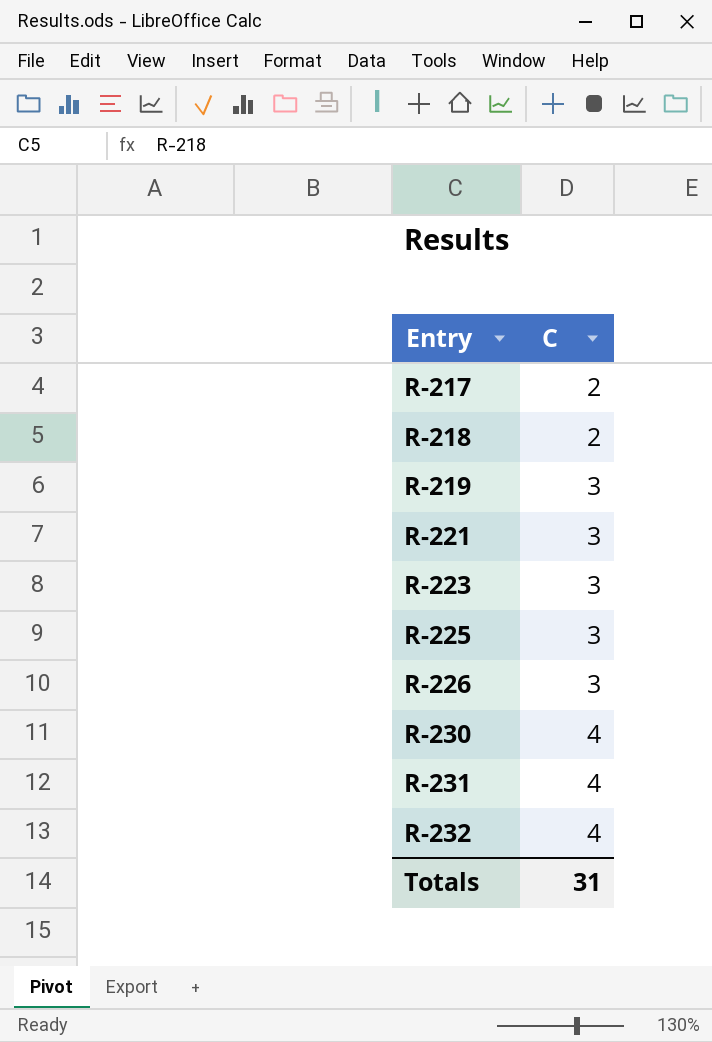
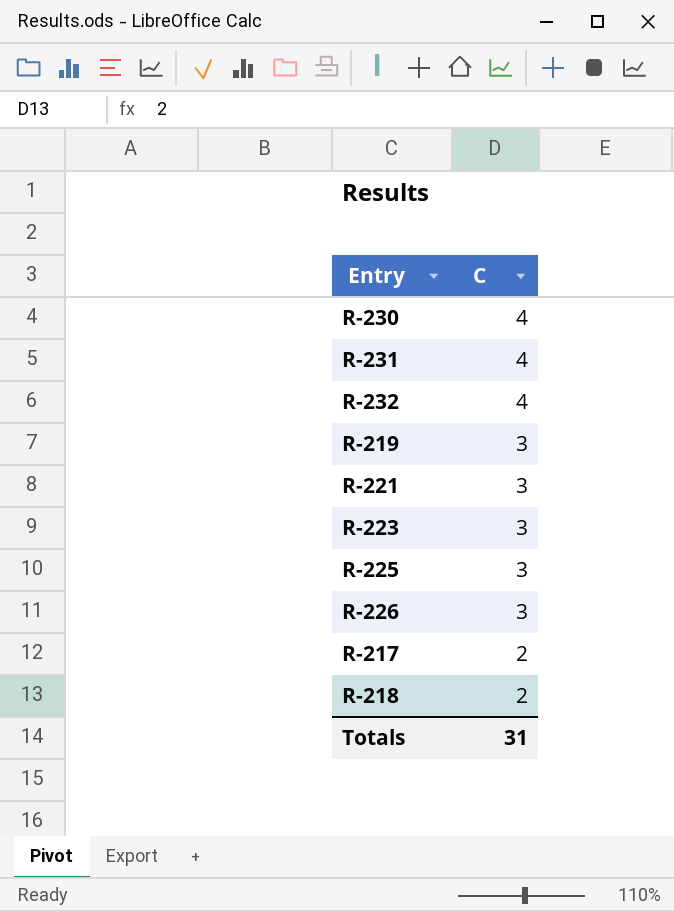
row order: Entry ascending -> C descending

